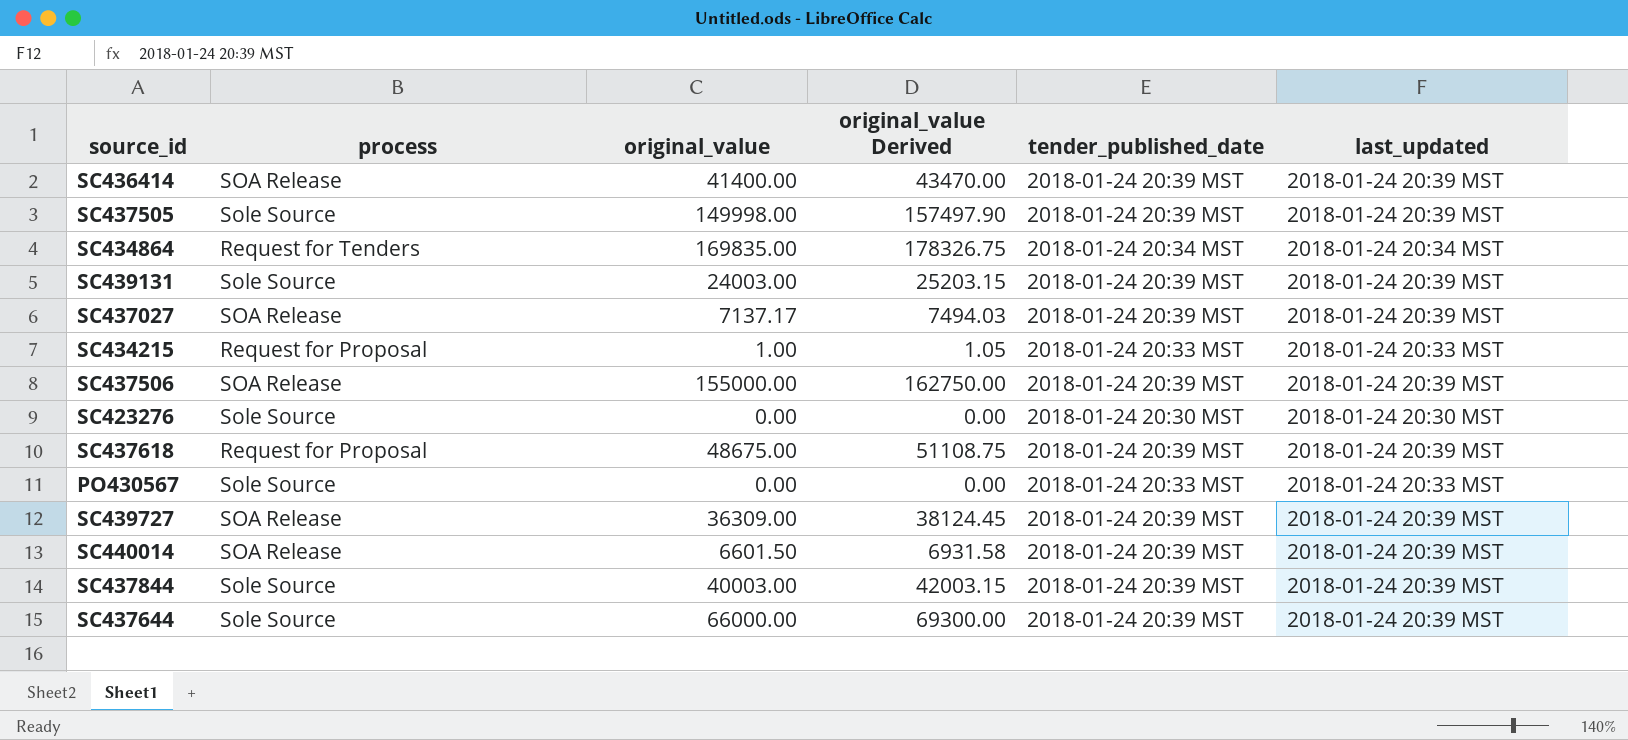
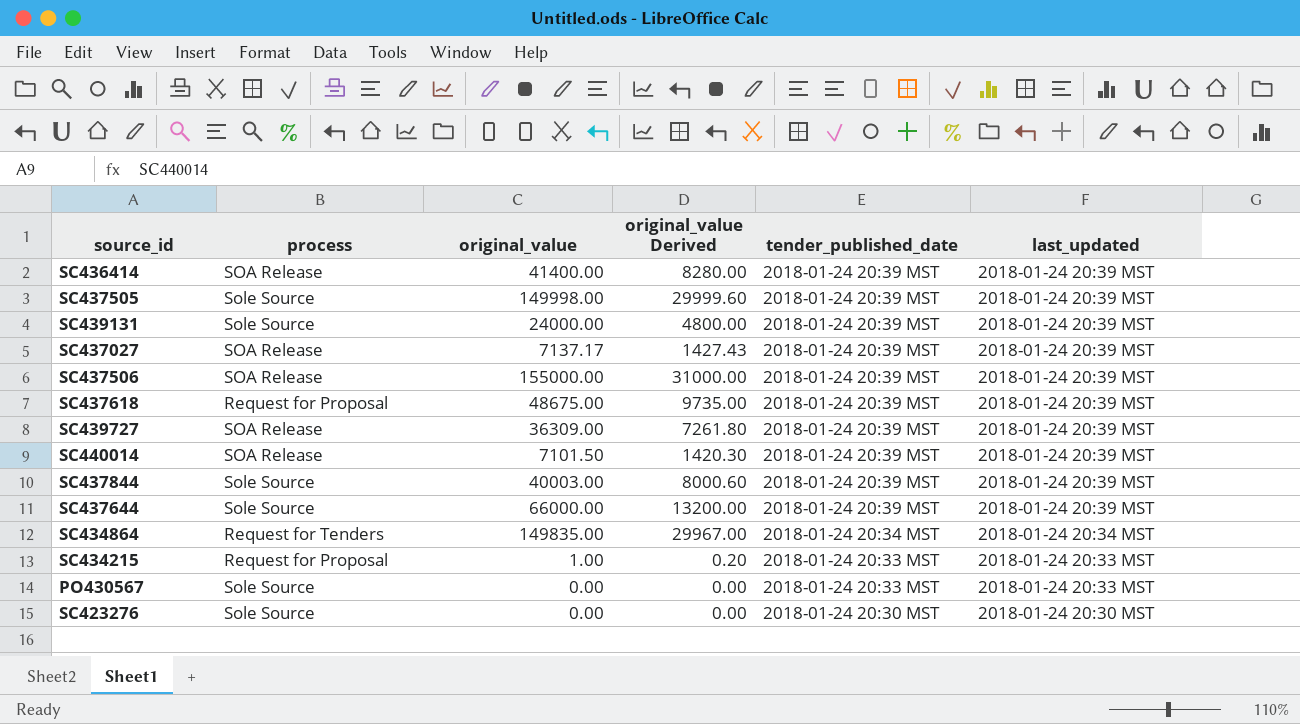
row order: none -> tender_published_date descending
column original_value Derived | formula: [original_value] * 1.05 -> [original_value] * 0.2
SC439131 | original_value: 24003.00 -> 24000.00
SC440014 | original_value: 6601.50 -> 7101.50
SC434864 | original_value: 169835.00 -> 149835.00

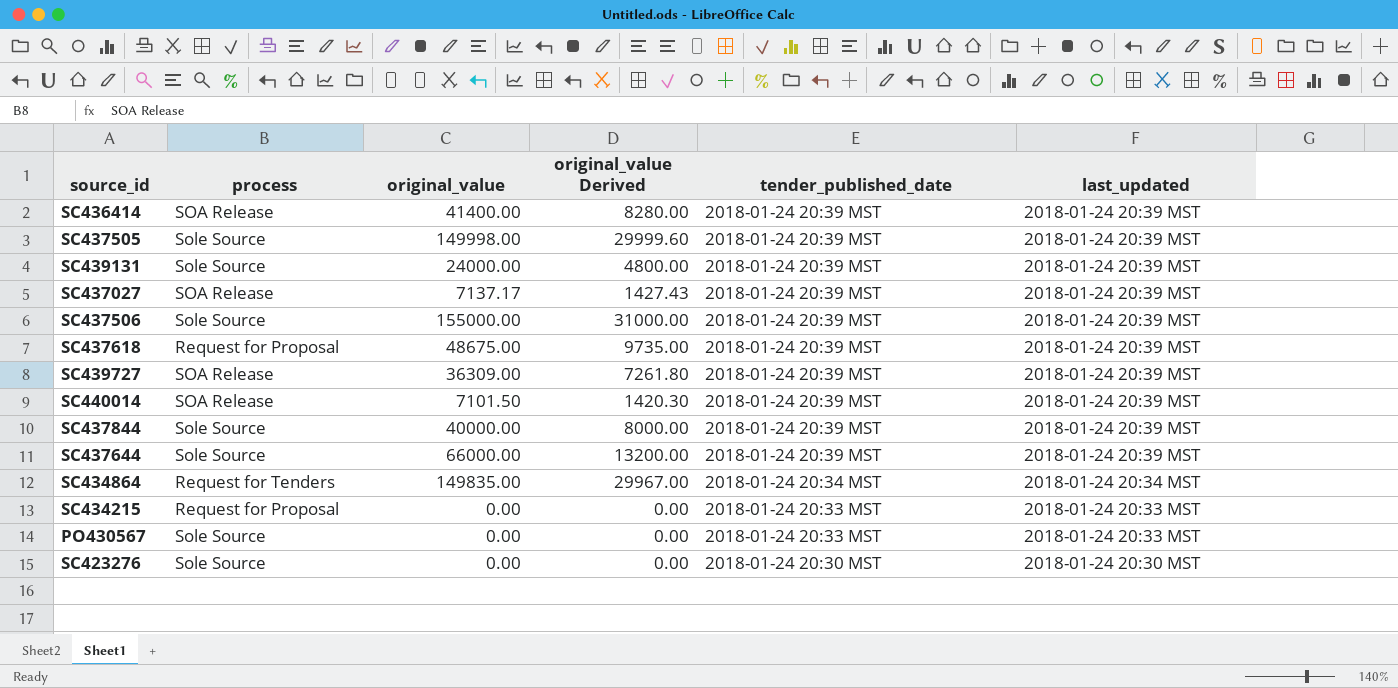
SC437506 | process: SOA Release -> Sole Source
SC437844 | original_value: 40003.00 -> 40000.00
SC437844 | original_value Derived: 8000.60 -> 8000.00
SC434215 | original_value: 1.00 -> 0.00
SC434215 | original_value Derived: 0.20 -> 0.00

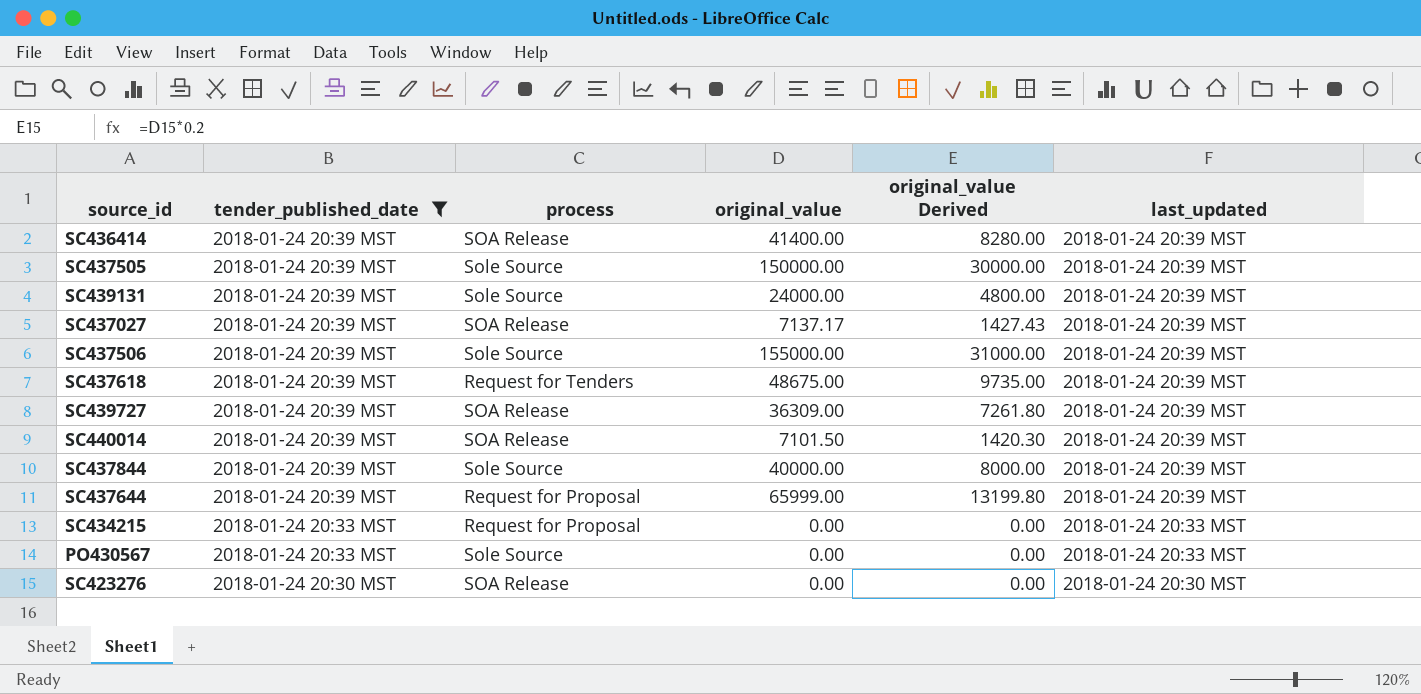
filter: none -> tender_published_date != 2018-01-24 20:34 MST
column tender_published_date | position: 5 -> 2
SC437505 | original_value: 149998.00 -> 150000.00
SC437505 | original_value Derived: 29999.60 -> 30000.00
SC437618 | process: Request for Proposal -> Request for Tenders
SC437644 | process: Sole Source -> Request for Proposal
SC437644 | original_value: 66000.00 -> 65999.00
SC437644 | original_value Derived: 13200.00 -> 13199.80
SC423276 | process: Sole Source -> SOA Release

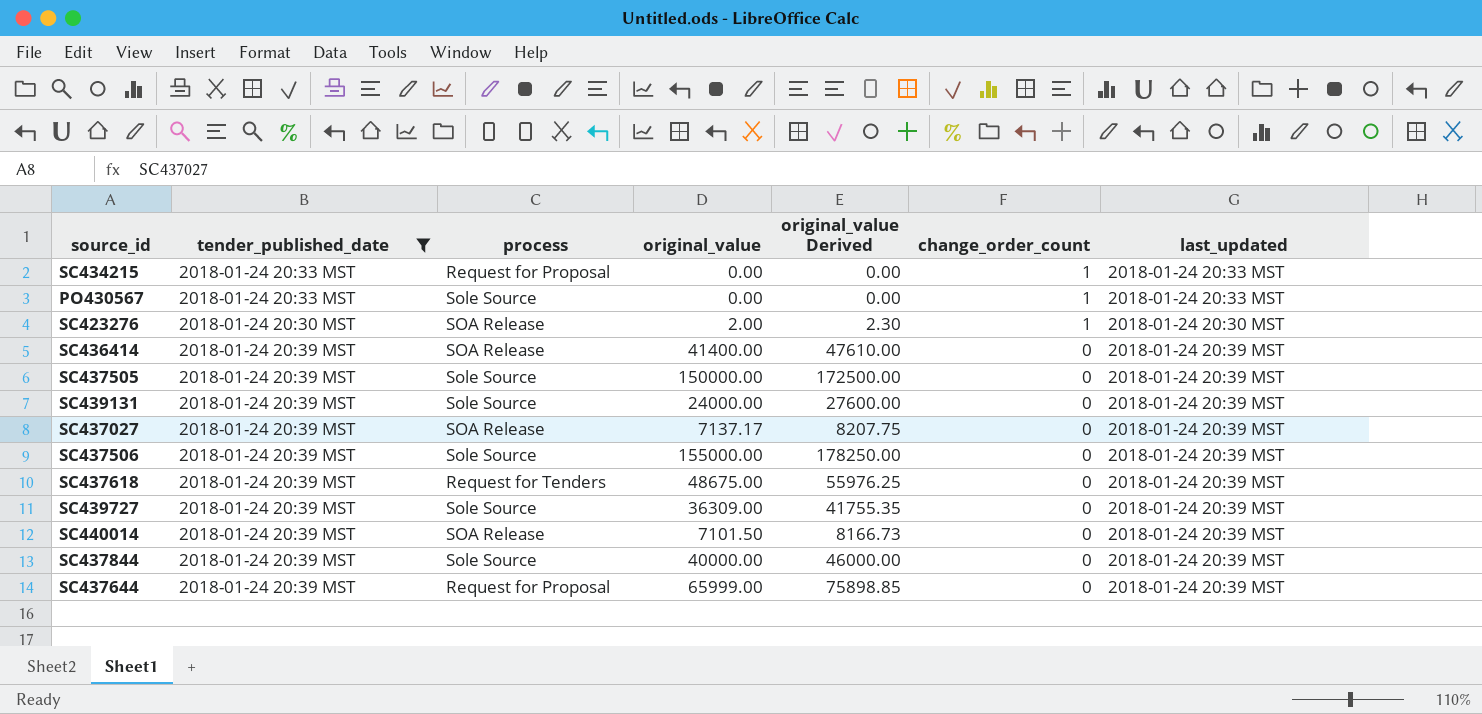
row order: tender_published_date descending -> change_order_count descending
column original_value Derived | formula: [original_value] * 0.2 -> [original_value] * 1.15
column change_order_count | position: none -> 6
SC423276 | original_value: 0.00 -> 2.00
SC439727 | process: SOA Release -> Sole Source

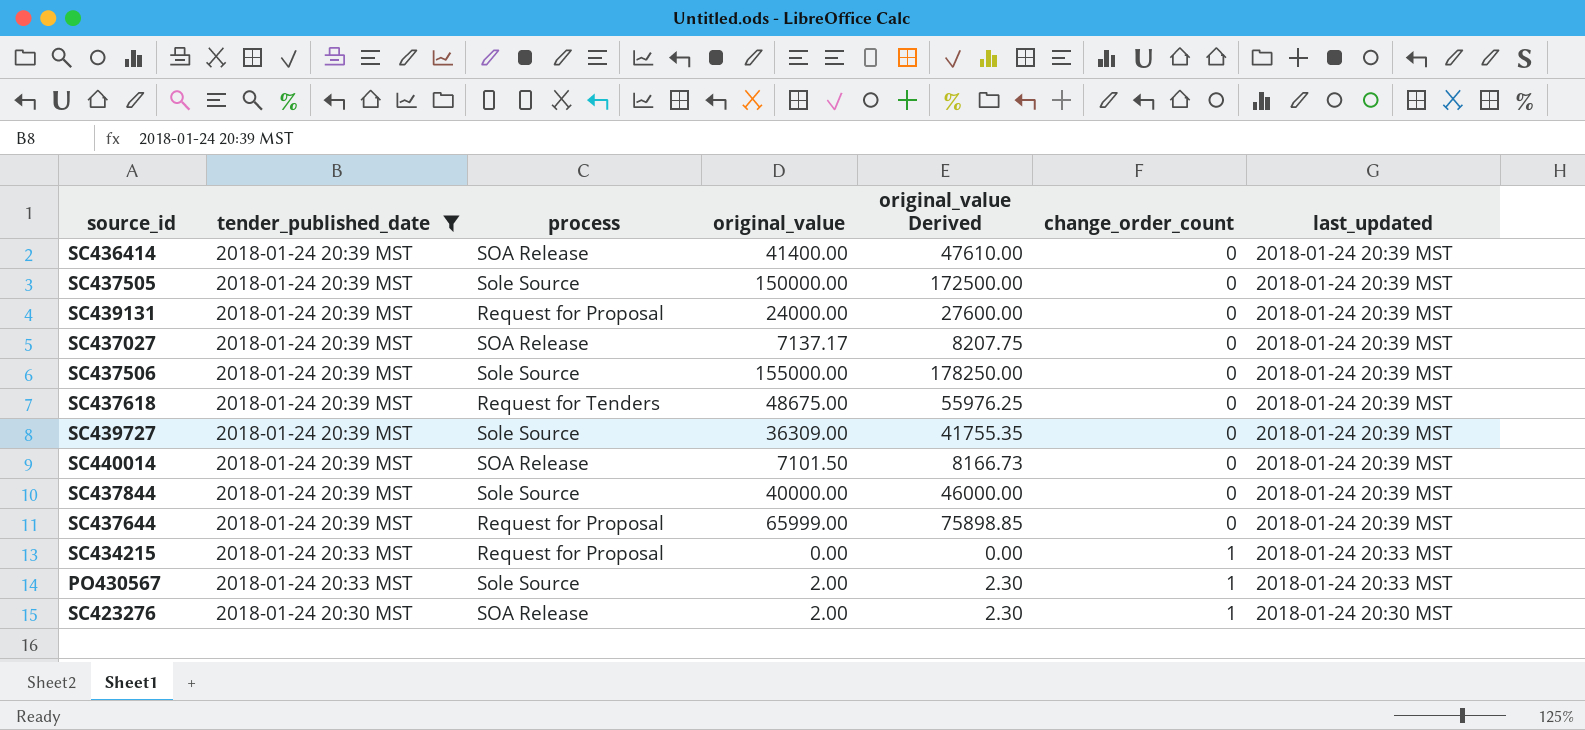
row order: change_order_count descending -> tender_published_date descending
SC439131 | process: Sole Source -> Request for Proposal
PO430567 | original_value: 0.00 -> 2.00
PO430567 | original_value Derived: 0.00 -> 2.30

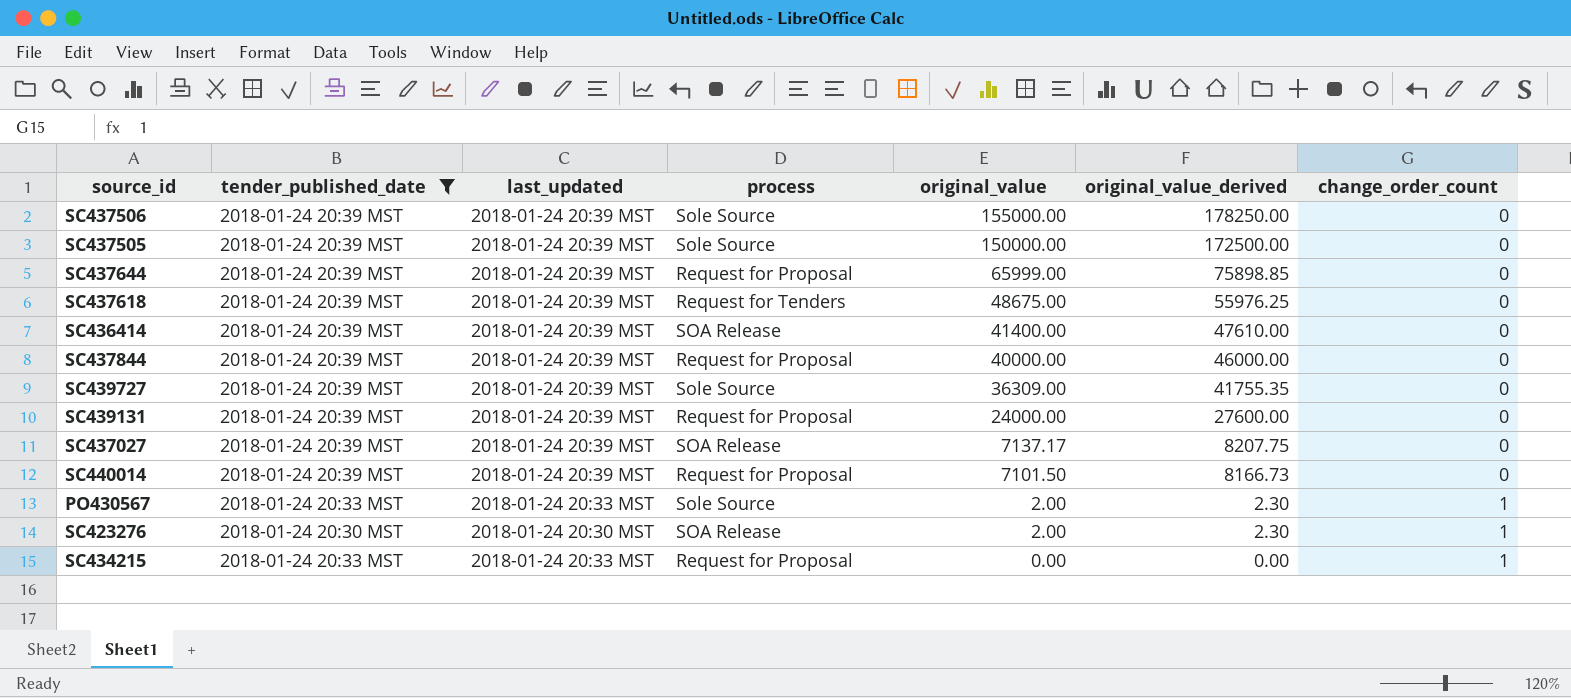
row order: tender_published_date descending -> original_value descending
column last_updated | position: 7 -> 3
column name: original_value Derived -> original_value_derived
SC437844 | process: Sole Source -> Request for Proposal
SC440014 | process: SOA Release -> Request for Proposal

